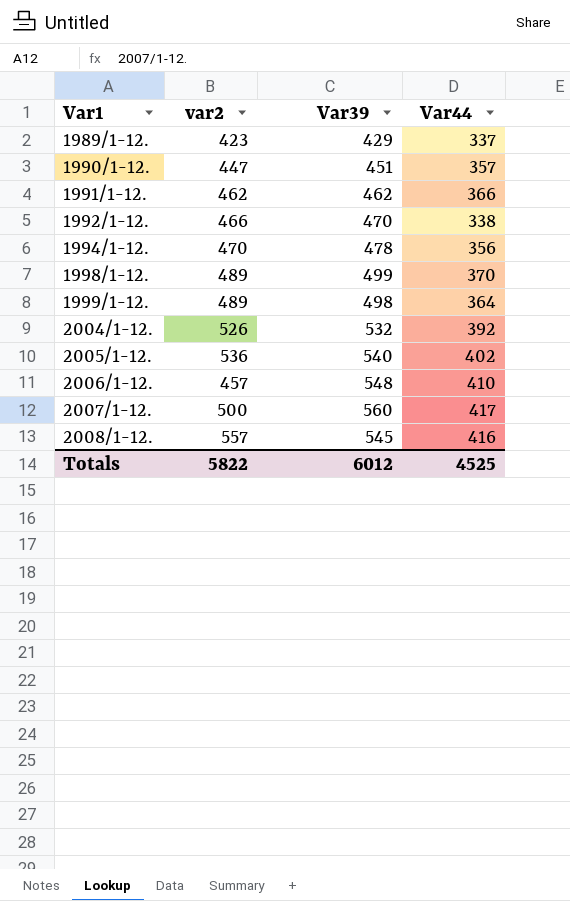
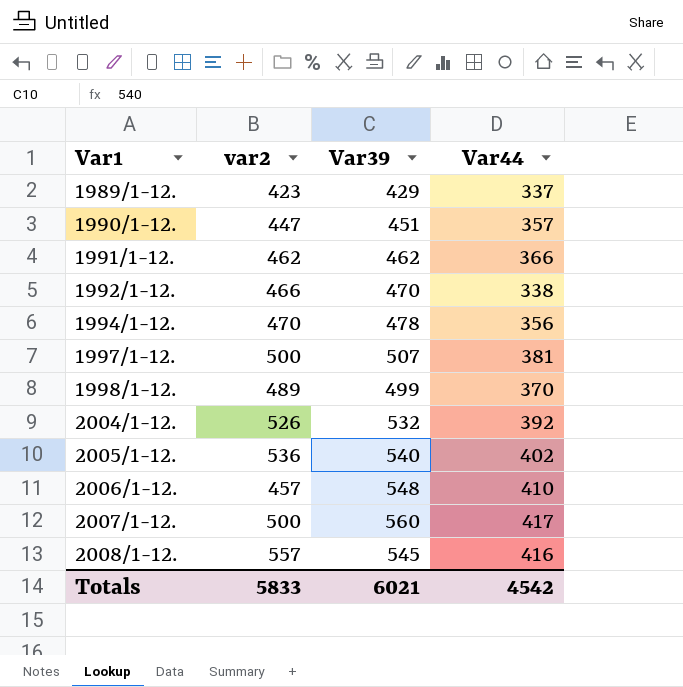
row 1999/1-12.: 489 | 498 | 364 -> none
row 1997/1-12.: none -> 500 | 507 | 381
Totals | var2: 5822 -> 5833
Totals | Var39: 6012 -> 6021
Totals | Var44: 4525 -> 4542

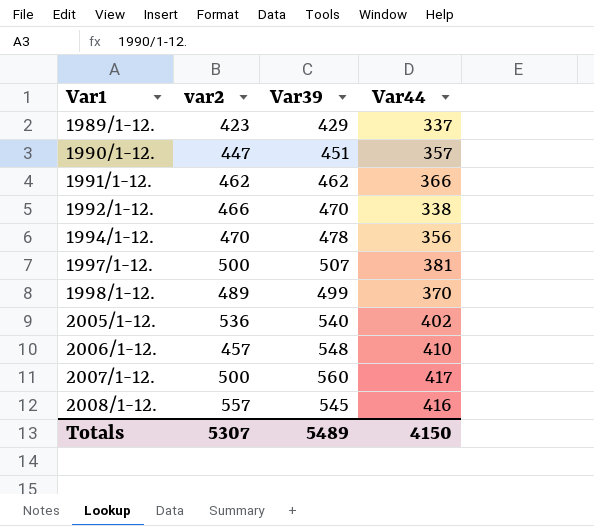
row 2004/1-12.: 526 | 532 | 392 -> none
Totals | var2: 5833 -> 5307
Totals | Var39: 6021 -> 5489
Totals | Var44: 4542 -> 4150

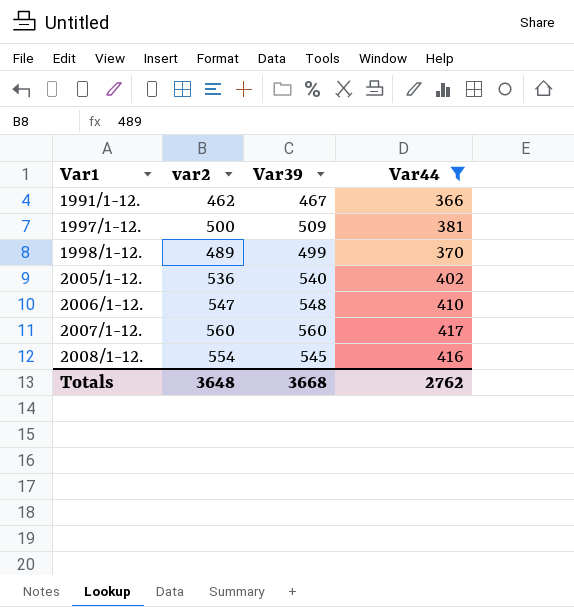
filter: none -> Var44 >= 366
1991/1-12. | Var39: 462 -> 467
1997/1-12. | Var39: 507 -> 509
2006/1-12. | var2: 457 -> 547
2007/1-12. | var2: 500 -> 560
2008/1-12. | var2: 557 -> 554
Totals | var2: 5307 -> 3648
Totals | Var39: 5489 -> 3668
Totals | Var44: 4150 -> 2762

